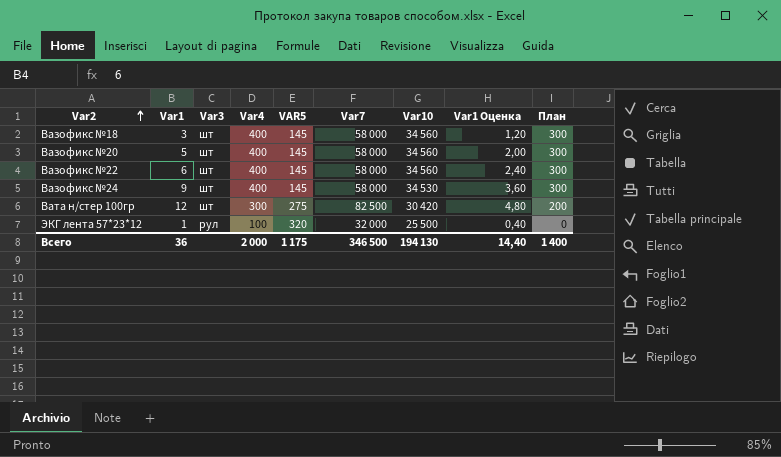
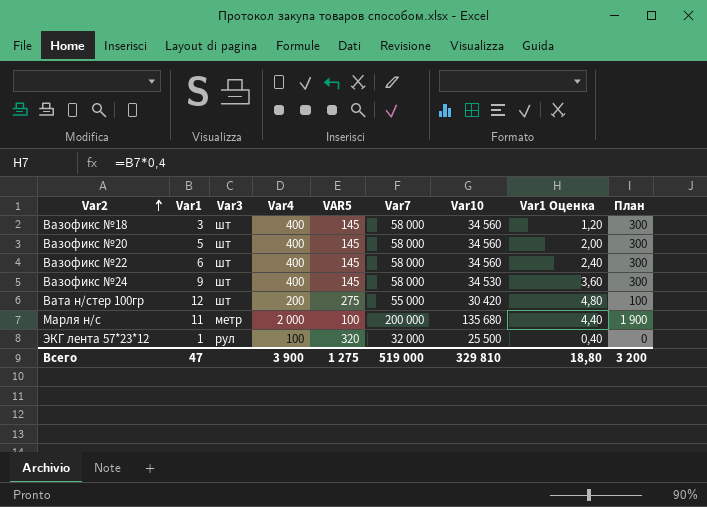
Вата н/стер 100гр | Var4: 300 -> 200
Вата н/стер 100гр | Var7: 82 500 -> 55 000
Вата н/стер 100гр | План: 200 -> 100
row Марля н/с: none -> 11 | метр | 2 000 | 100 | 200 000 | 135 680 | 4,40 | 1 900
Всего | Var1: 36 -> 47
Всего | Var4: 2 000 -> 3 900
Всего | VAR5: 1 175 -> 1 275
Всего | Var7: 346 500 -> 519 000
Всего | Var10: 194 130 -> 329 810
Всего | Var1 Оценка: 14,40 -> 18,80
Всего | План: 1 400 -> 3 200

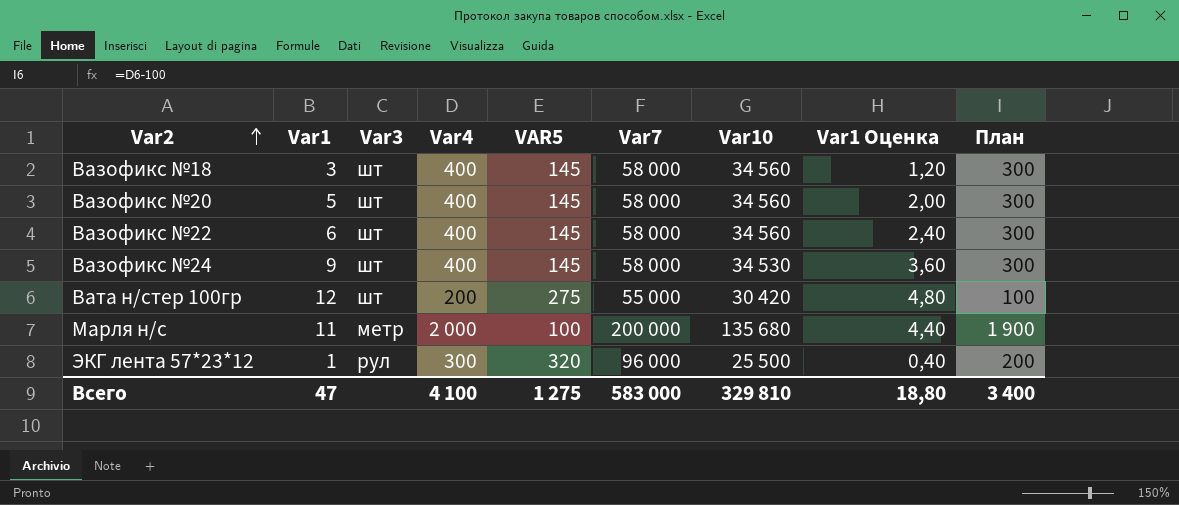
ЭКГ лента 57*23*12 | Var4: 100 -> 300
ЭКГ лента 57*23*12 | Var7: 32 000 -> 96 000
ЭКГ лента 57*23*12 | План: 0 -> 200
Всего | Var4: 3 900 -> 4 100
Всего | Var7: 519 000 -> 583 000
Всего | План: 3 200 -> 3 400

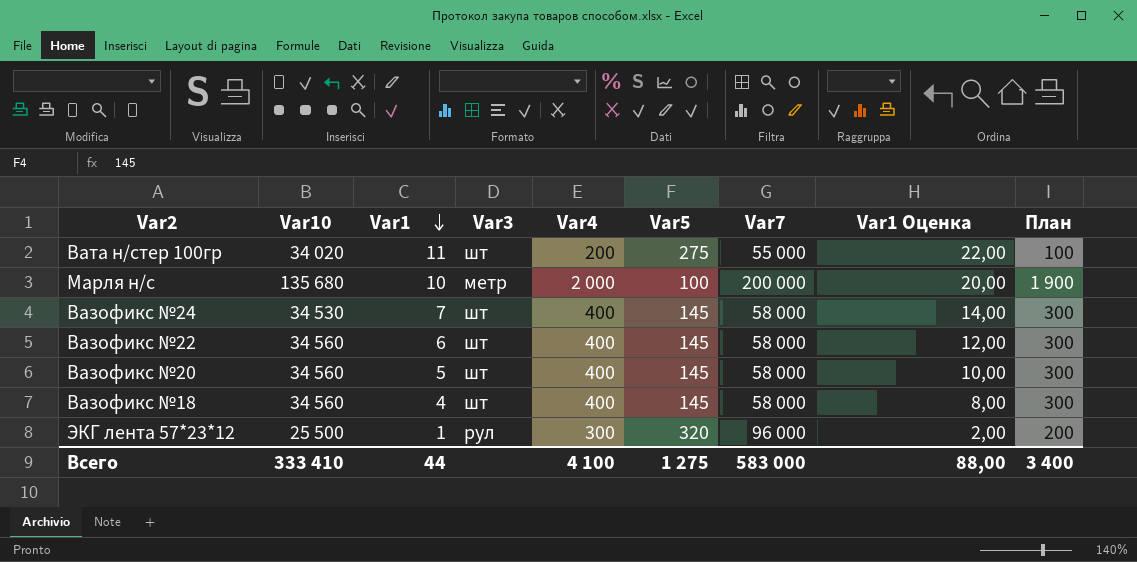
row order: Var2 ascending -> Var1 descending
column Var10 | position: 7 -> 2
column name: VAR5 -> Var5
column Var1 Оценка | formula: [Var1] * 0,4 -> [Var1] * 2
Вата н/стер 100гр | Var10: 30 420 -> 34 020
Вата н/стер 100гр | Var1: 12 -> 11
Марля н/с | Var1: 11 -> 10
Вазофикс №24 | Var1: 9 -> 7
Вазофикс №18 | Var1: 3 -> 4
Всего | Var10: 329 810 -> 333 410
Всего | Var1: 47 -> 44
Всего | Var1 Оценка: 18,80 -> 88,00

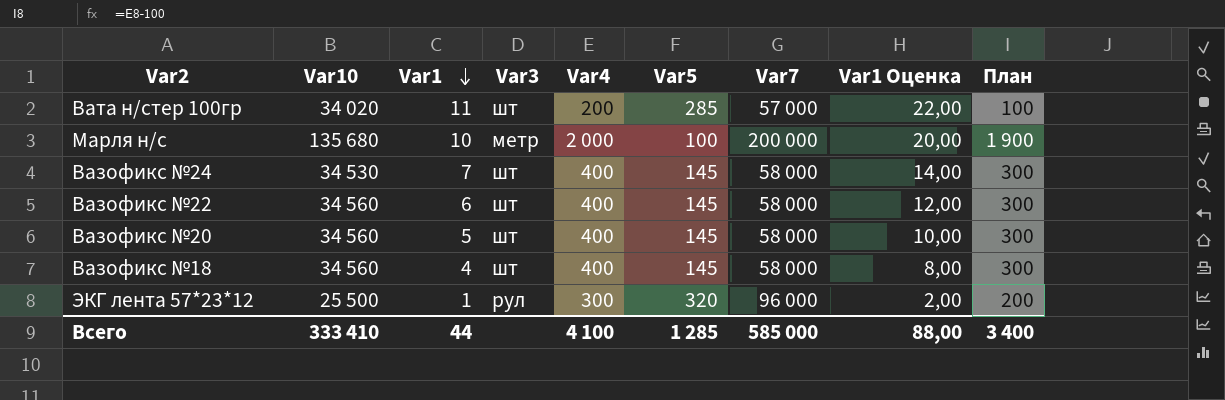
Вата н/стер 100гр | Var5: 275 -> 285
Вата н/стер 100гр | Var7: 55 000 -> 57 000
Всего | Var5: 1 275 -> 1 285
Всего | Var7: 583 000 -> 585 000

